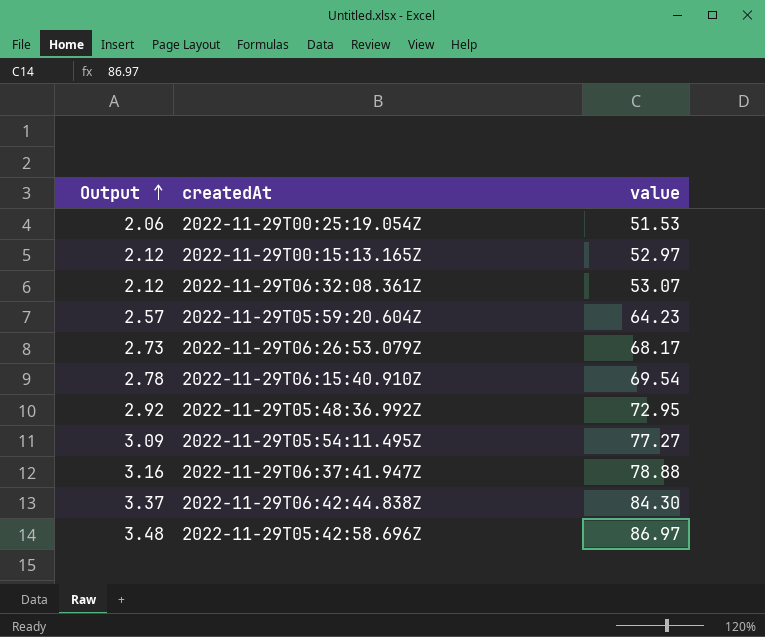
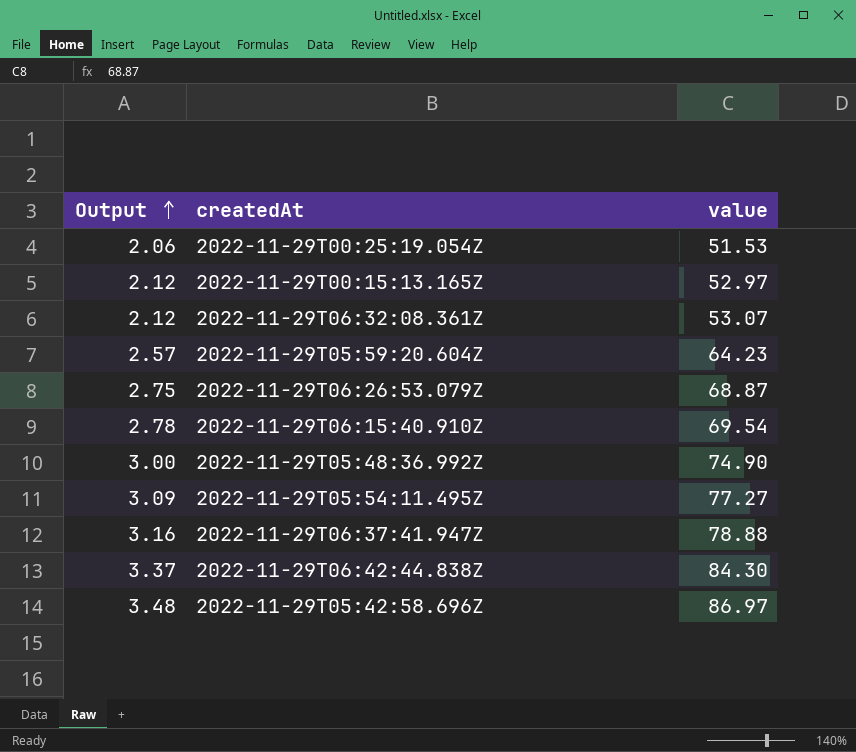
2022-11-29T06:26:53.079Z | Output: 2.73 -> 2.75
2022-11-29T06:26:53.079Z | value: 68.17 -> 68.87
2022-11-29T05:48:36.992Z | Output: 2.92 -> 3.00
2022-11-29T05:48:36.992Z | value: 72.95 -> 74.90

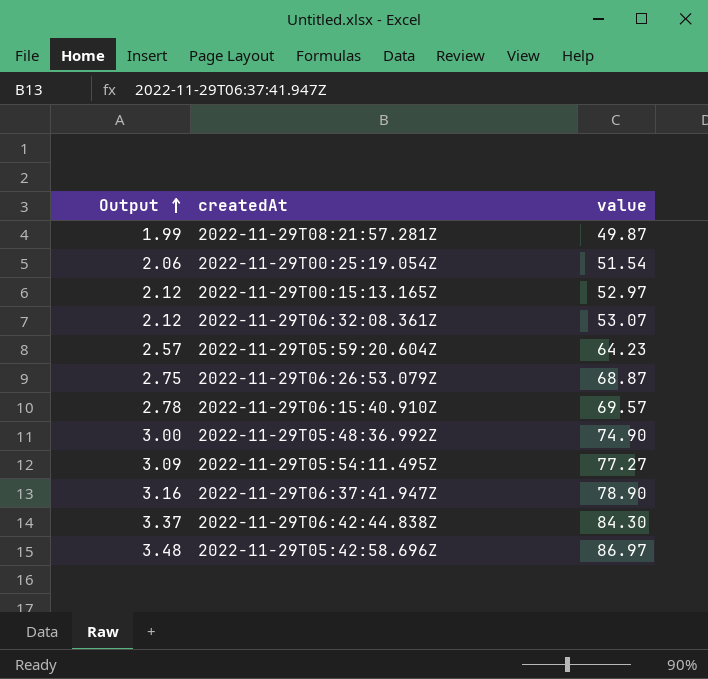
row 2022-11-29T08:21:57.281Z: none -> 1.99 | 49.87
2022-11-29T00:25:19.054Z | value: 51.53 -> 51.54
2022-11-29T06:15:40.910Z | value: 69.54 -> 69.57
2022-11-29T06:37:41.947Z | value: 78.88 -> 78.90

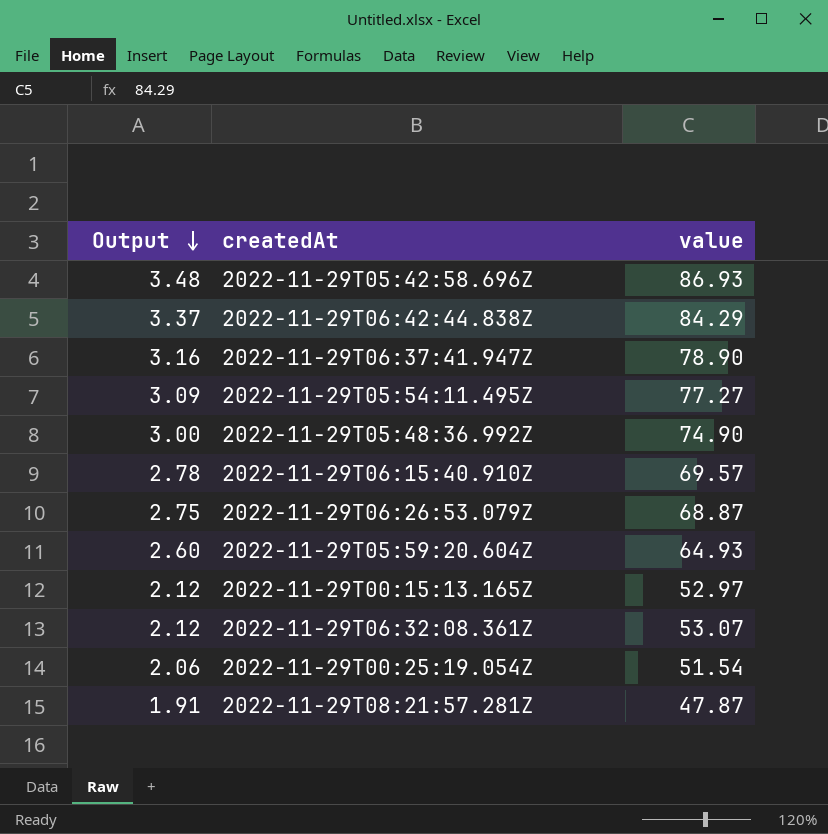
row order: Output ascending -> Output descending
2022-11-29T05:42:58.696Z | value: 86.97 -> 86.93
2022-11-29T06:42:44.838Z | value: 84.30 -> 84.29
2022-11-29T05:59:20.604Z | Output: 2.57 -> 2.60
2022-11-29T05:59:20.604Z | value: 64.23 -> 64.93
2022-11-29T08:21:57.281Z | Output: 1.99 -> 1.91
2022-11-29T08:21:57.281Z | value: 49.87 -> 47.87

